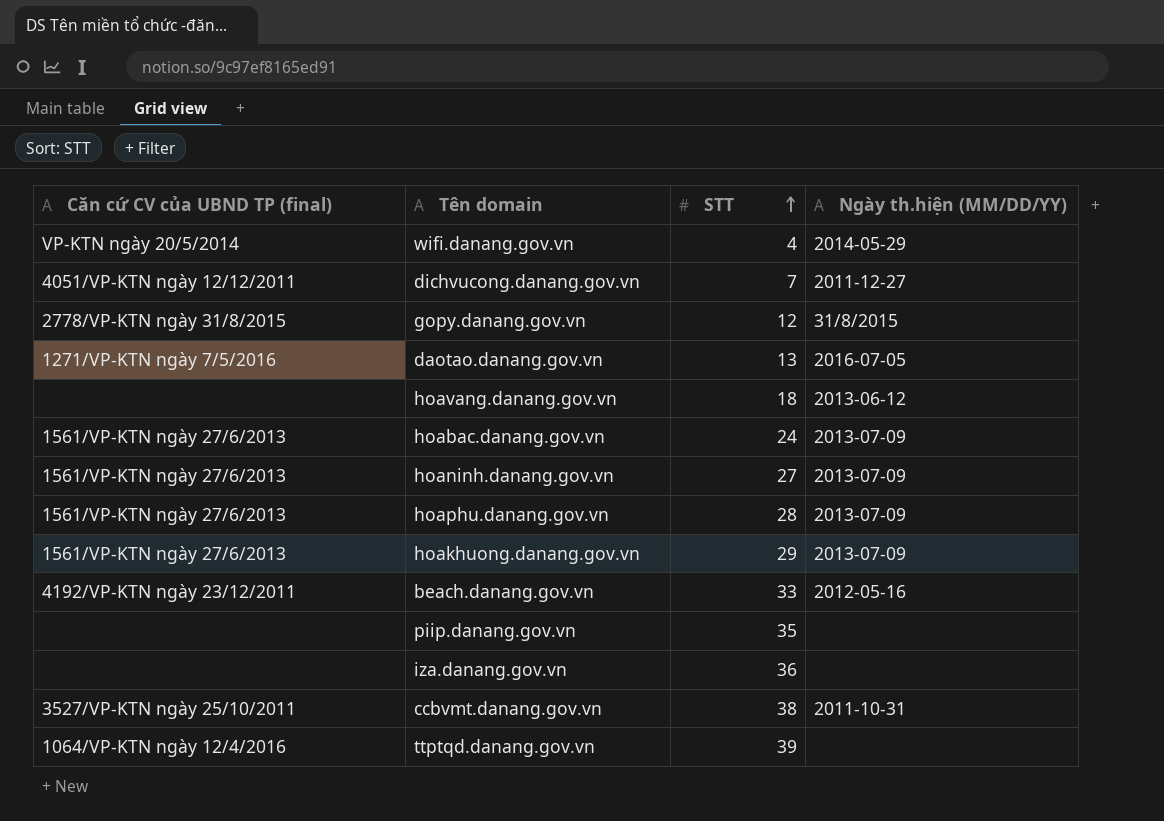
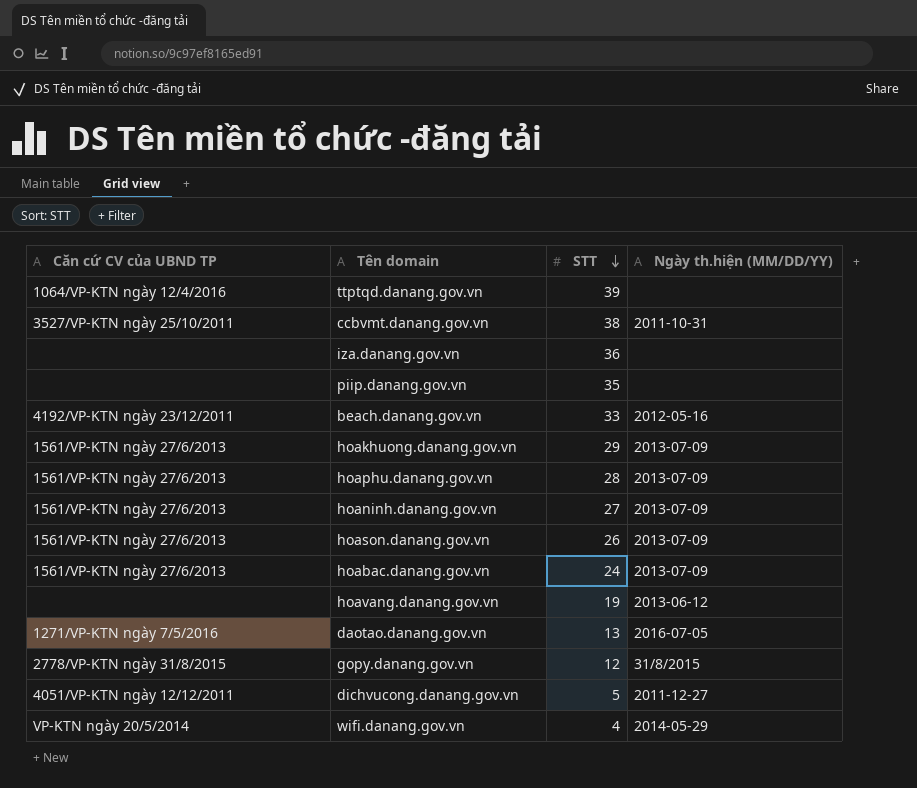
row order: STT ascending -> STT descending
column name: Căn cứ CV của UBND TP (final) -> Căn cứ CV của UBND TP
row hoason.danang.gov.vn: none -> 1561/VP-KTN ngày 27/6/2013 | 26 | 2013-07-09
hoavang.danang.gov.vn | STT: 18 -> 19
dichvucong.danang.gov.vn | STT: 7 -> 5

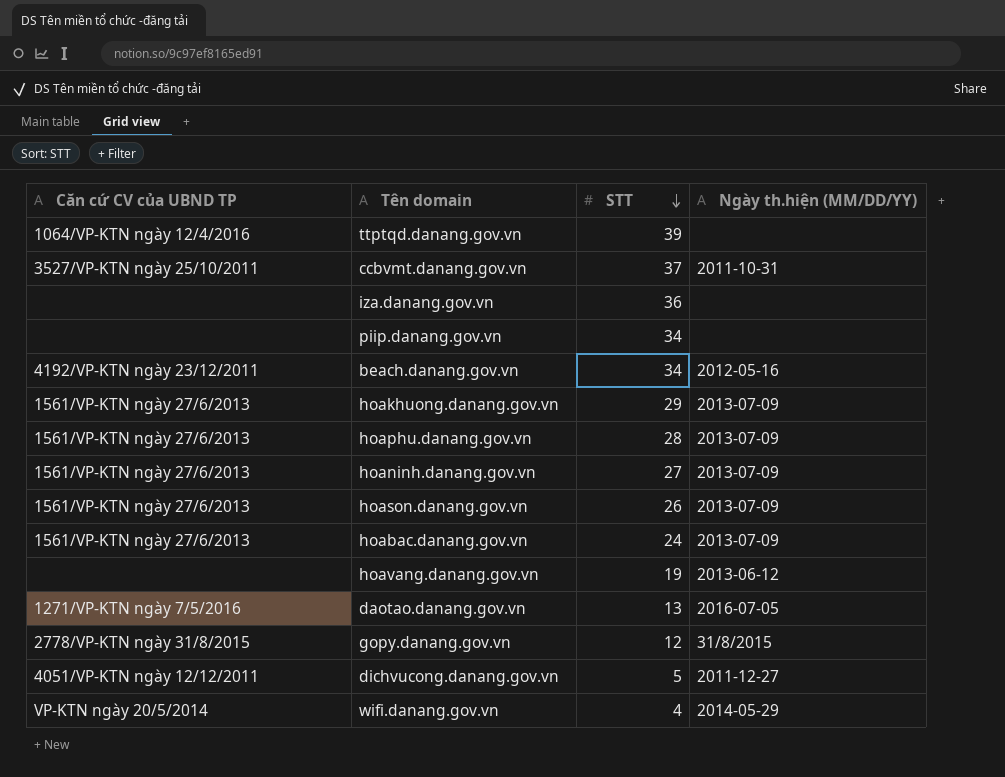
ccbvmt.danang.gov.vn | STT: 38 -> 37
piip.danang.gov.vn | STT: 35 -> 34
beach.danang.gov.vn | STT: 33 -> 34

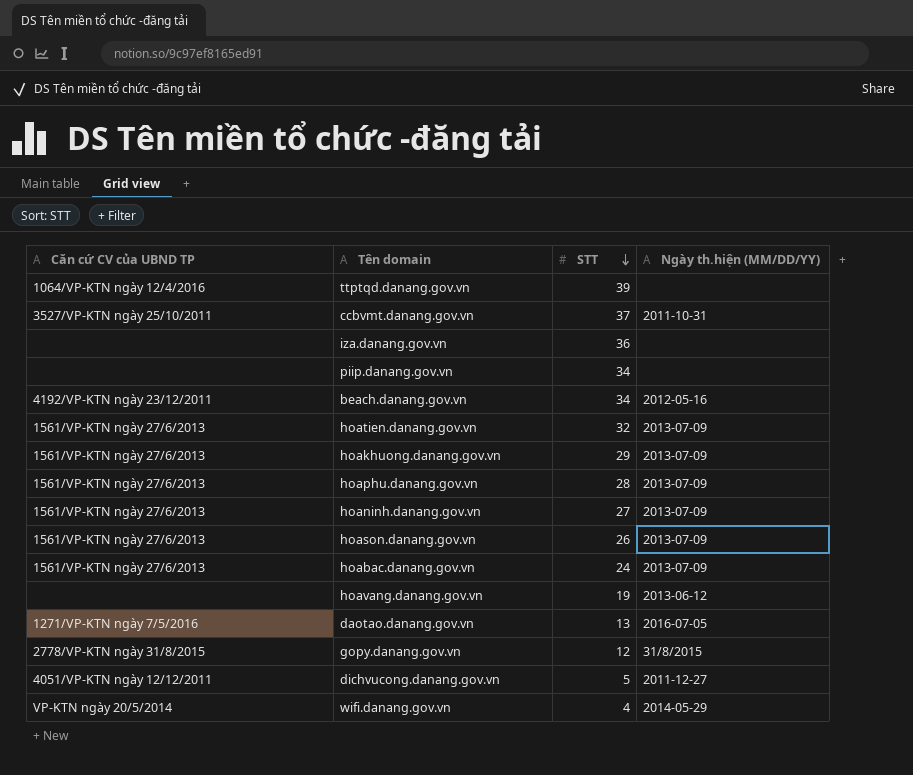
row hoatien.danang.gov.vn: none -> 1561/VP-KTN ngày 27/6/2013 | 32 | 2013-07-09

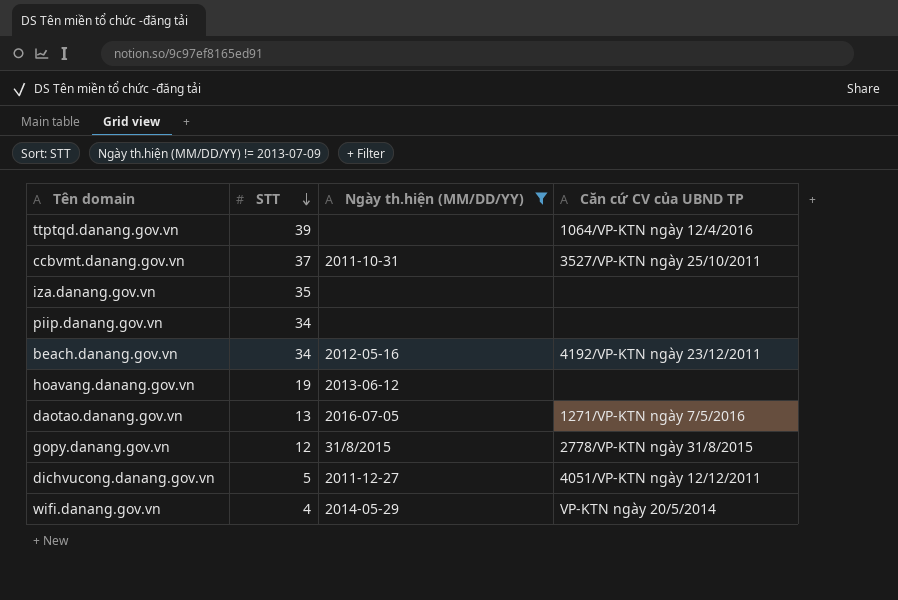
filter: none -> Ngày th.hiện (MM/DD/YY) != 2013-07-09
column Căn cứ CV của UBND TP | position: 1 -> 4
iza.danang.gov.vn | STT: 36 -> 35

